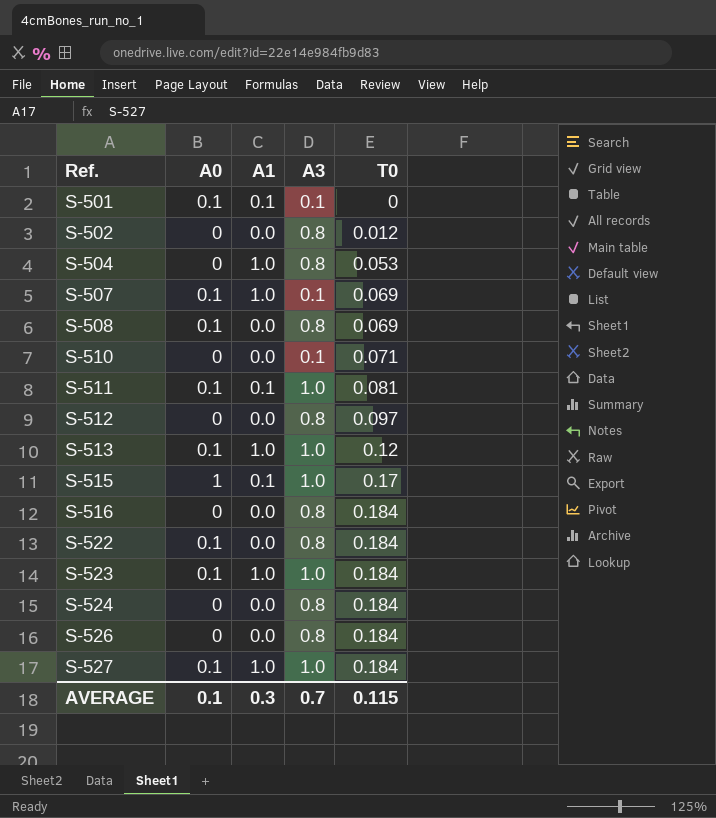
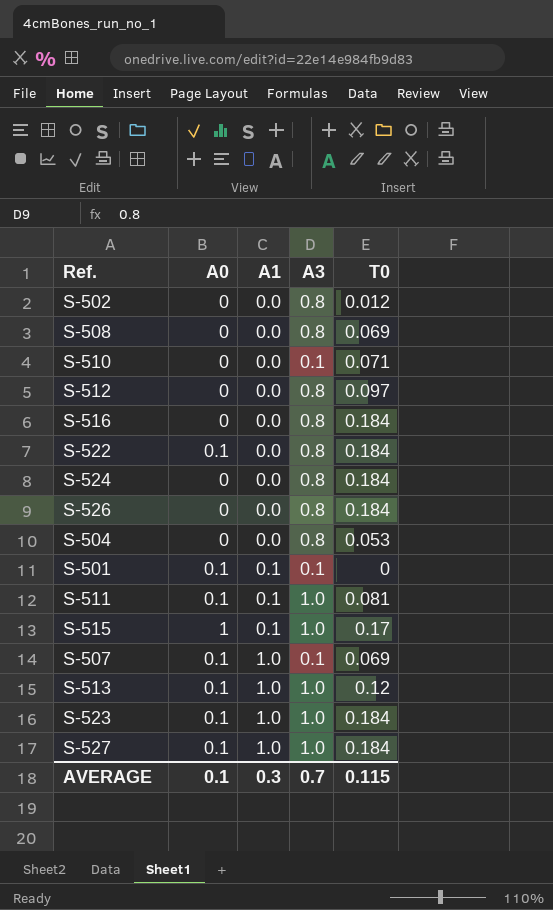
row order: Ref. ascending -> A1 ascending
S-508 | A0: 0.1 -> 0
S-504 | A1: 1.0 -> 0.0

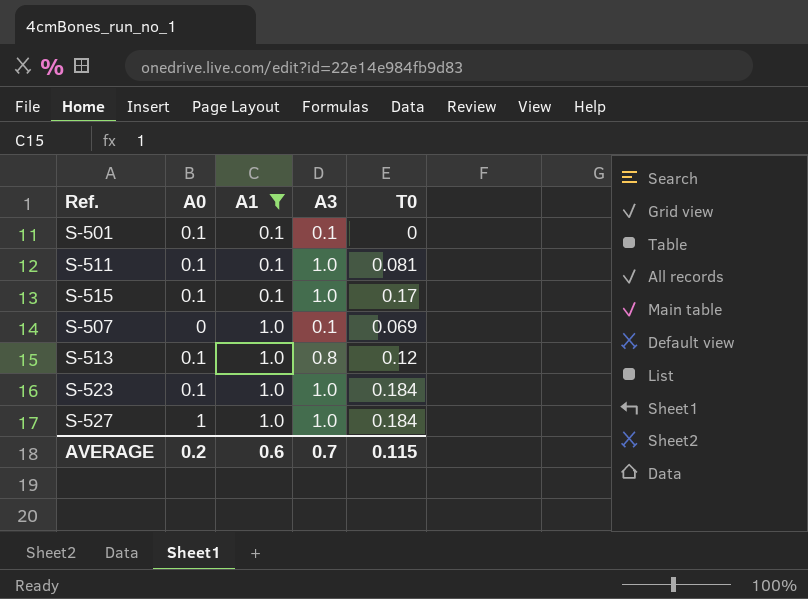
filter: none -> A1 != 0.0
S-515 | A0: 1 -> 0.1
S-507 | A0: 0.1 -> 0
S-513 | A3: 1.0 -> 0.8
S-527 | A0: 0.1 -> 1
AVERAGE | A0: 0.1 -> 0.2
AVERAGE | A1: 0.3 -> 0.6

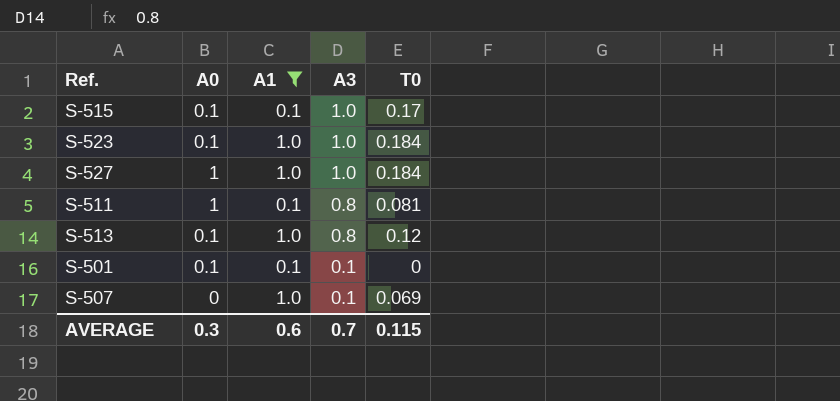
row order: A1 ascending -> A3 descending
S-511 | A0: 0.1 -> 1
S-511 | A3: 1.0 -> 0.8
AVERAGE | A0: 0.2 -> 0.3

